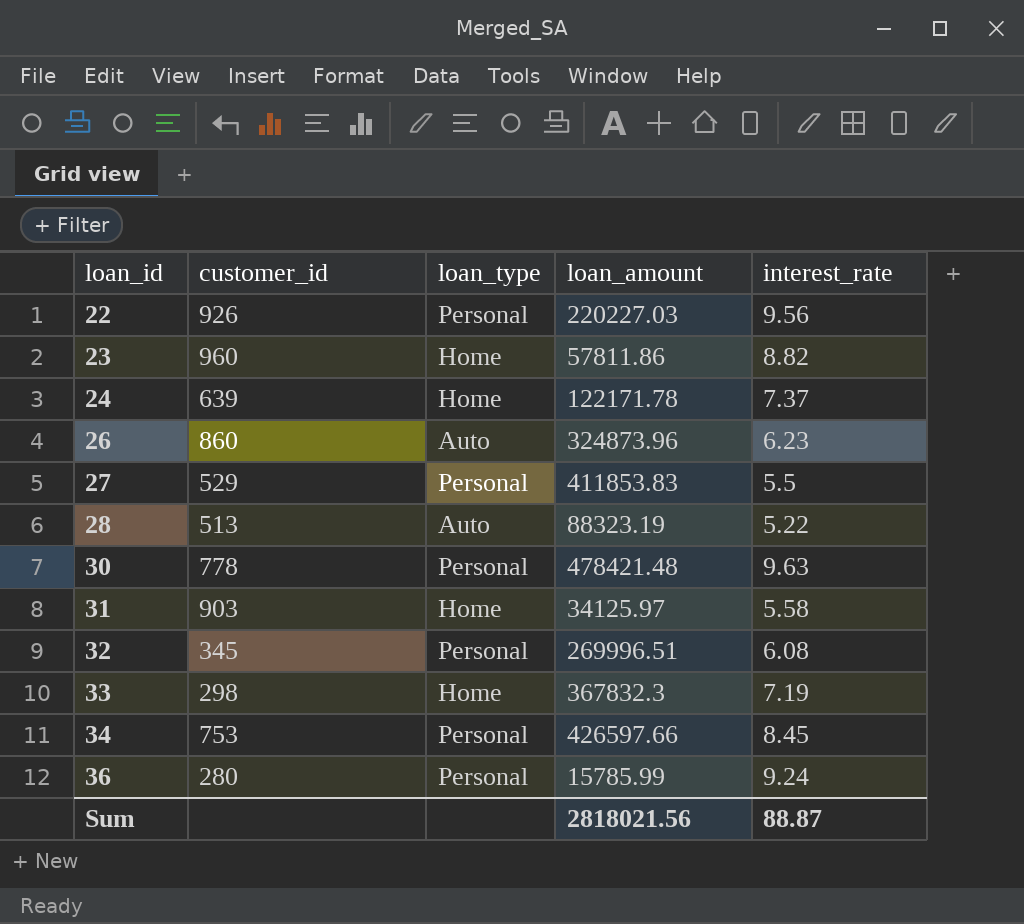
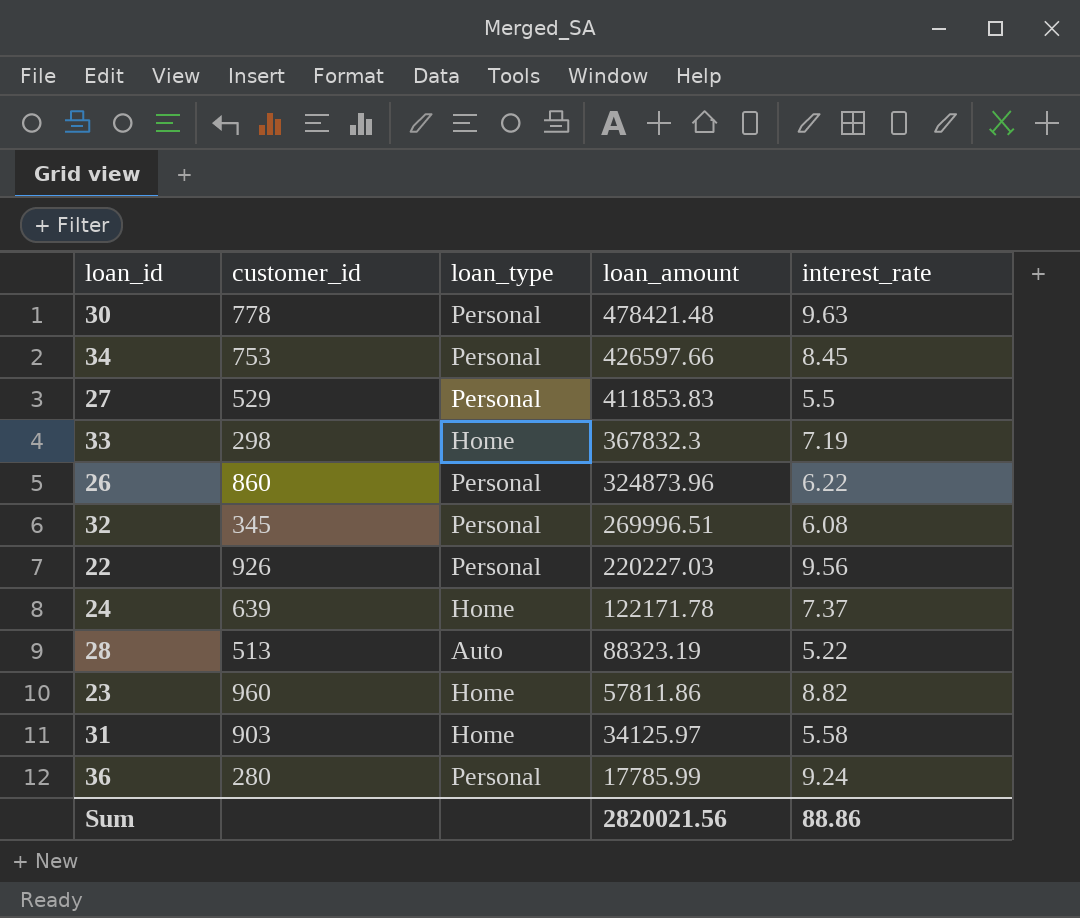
row order: loan_id ascending -> loan_amount descending
26 | loan_type: Auto -> Personal
26 | interest_rate: 6.23 -> 6.22
36 | loan_amount: 15785.99 -> 17785.99
Sum | loan_amount: 2818021.56 -> 2820021.56
Sum | interest_rate: 88.87 -> 88.86

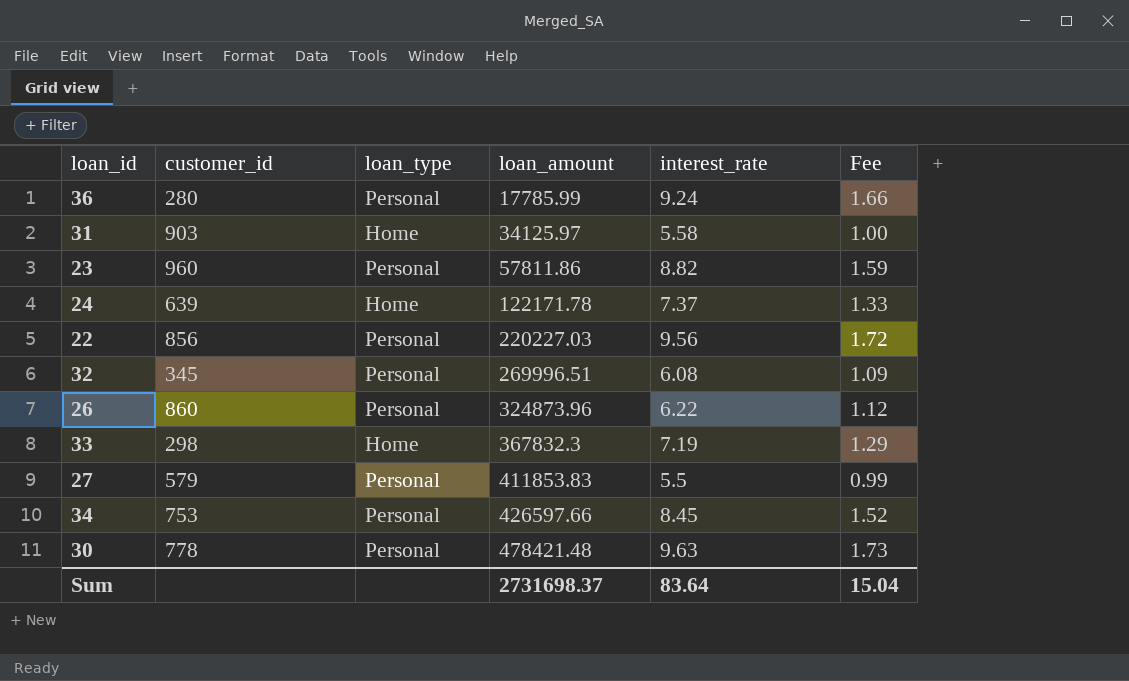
row order: loan_amount descending -> loan_amount ascending
column Fee | formula: none -> [interest_rate] * 0.18
row 28: 513 | Auto | 88323.19 | 5.22 -> none
23 | loan_type: Home -> Personal
22 | customer_id: 926 -> 856
27 | customer_id: 529 -> 579
Sum | loan_amount: 2820021.56 -> 2731698.37
Sum | interest_rate: 88.86 -> 83.64

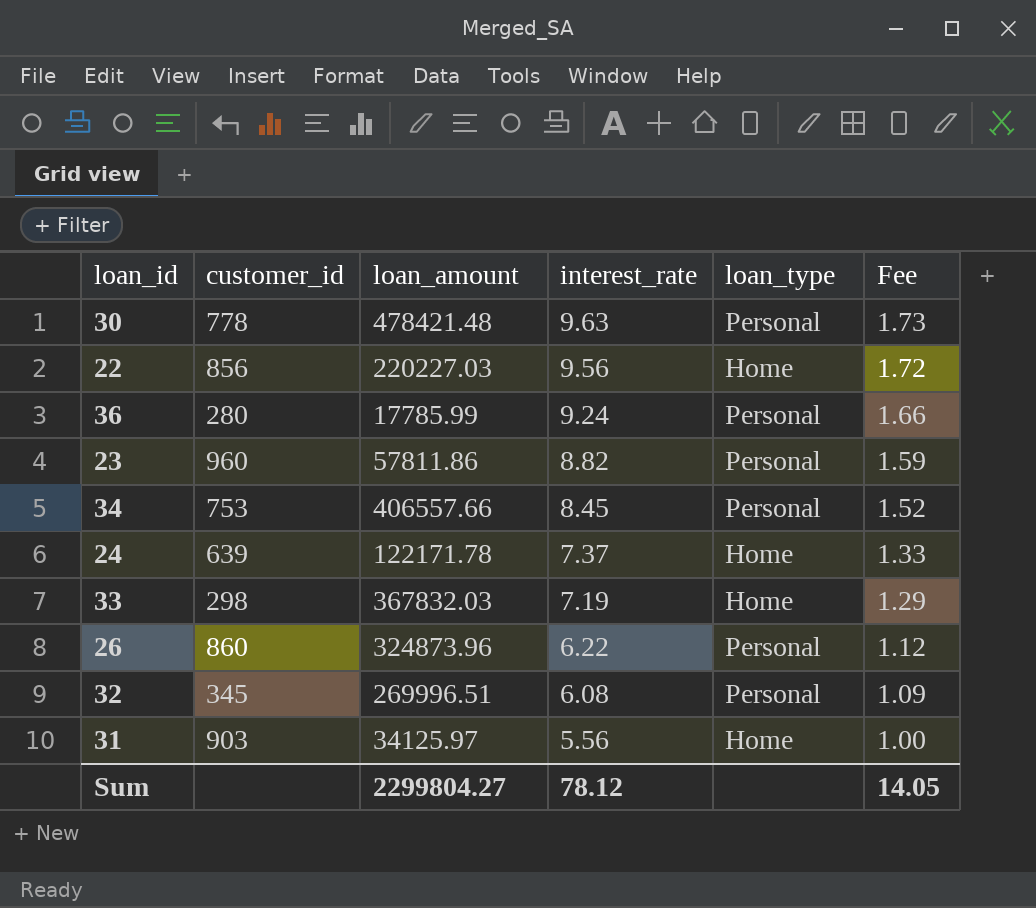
row order: loan_amount ascending -> interest_rate descending
column loan_type | position: 3 -> 5
row 27: 579 | Personal | 411853.83 | 5.5 | 0.99 -> none
22 | loan_type: Personal -> Home
34 | loan_amount: 426597.66 -> 406557.66
33 | loan_amount: 367832.3 -> 367832.03
31 | interest_rate: 5.58 -> 5.56
Sum | loan_amount: 2731698.37 -> 2299804.27
Sum | interest_rate: 83.64 -> 78.12
Sum | Fee: 15.04 -> 14.05

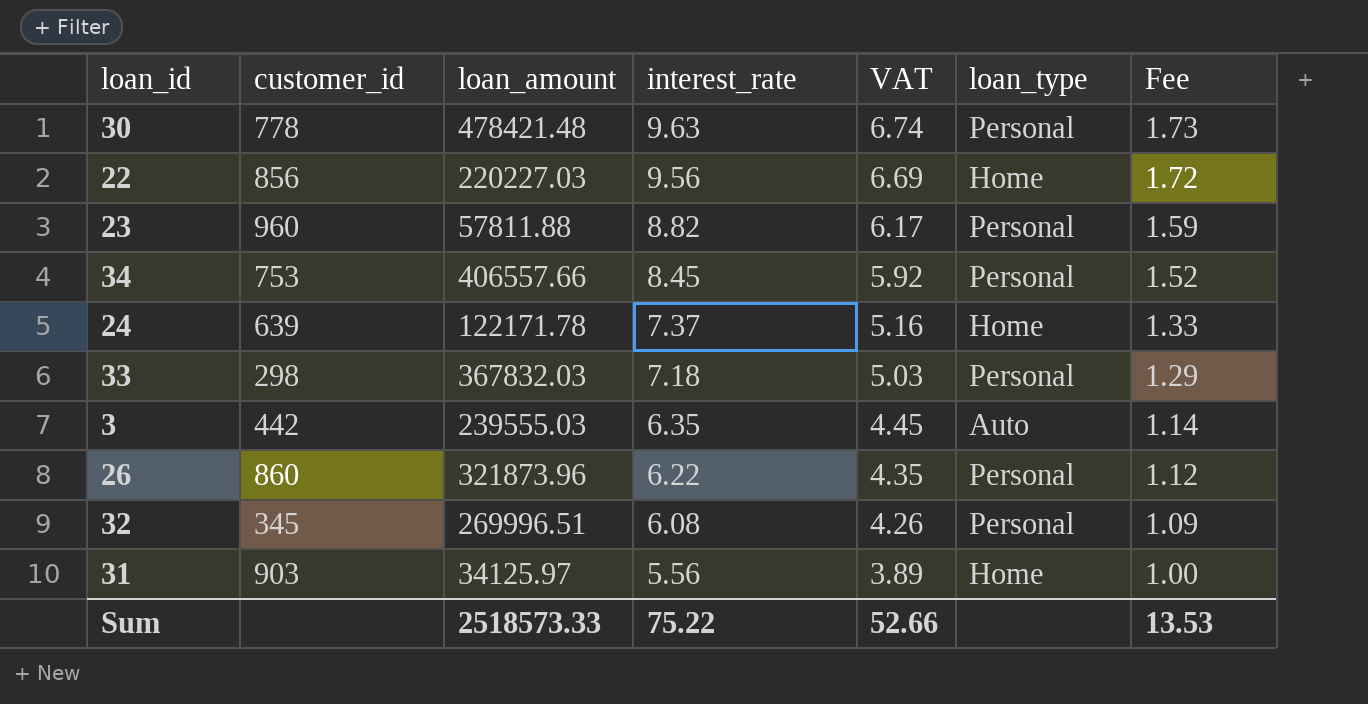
column VAT | formula: none -> [interest_rate] * 0.7
row 36: 280 | 17785.99 | 9.24 | Personal | 1.66 -> none
23 | loan_amount: 57811.86 -> 57811.88
33 | interest_rate: 7.19 -> 7.18
33 | loan_type: Home -> Personal
row 3: none -> 442 | 239555.03 | 6.35 | 4.45 | Auto | 1.14
26 | loan_amount: 324873.96 -> 321873.96
Sum | loan_amount: 2299804.27 -> 2518573.33
Sum | interest_rate: 78.12 -> 75.22
Sum | Fee: 14.05 -> 13.53

